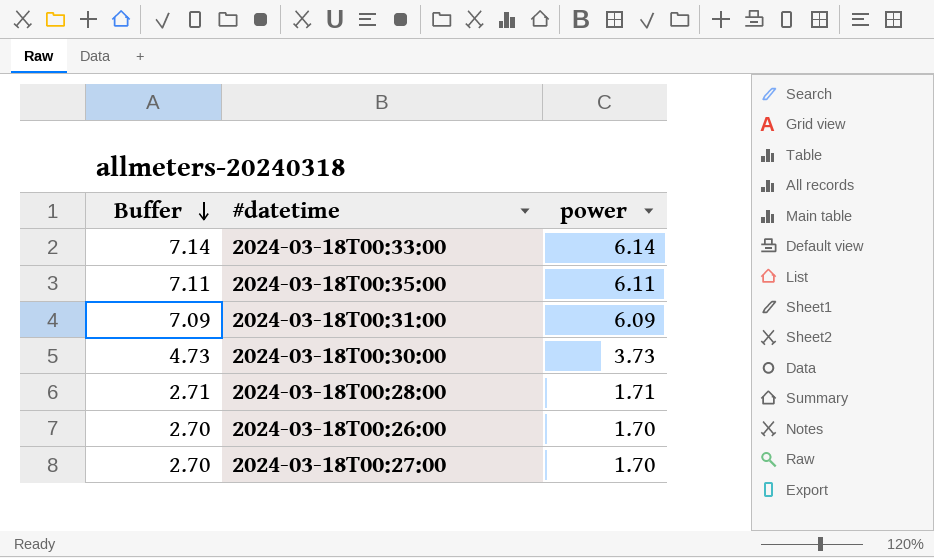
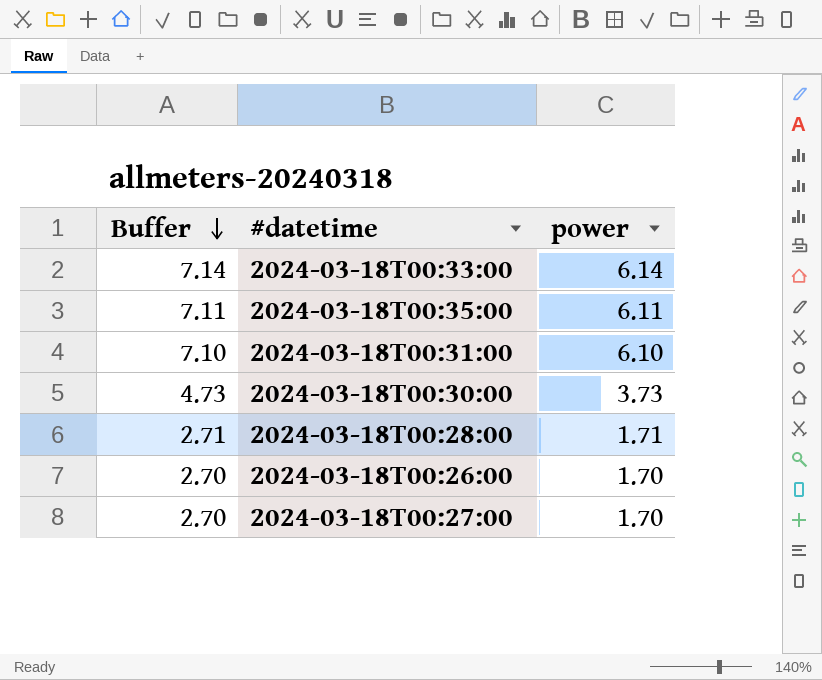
2024-03-18T00:31:00 | Buffer: 7.09 -> 7.10
2024-03-18T00:31:00 | power: 6.09 -> 6.10

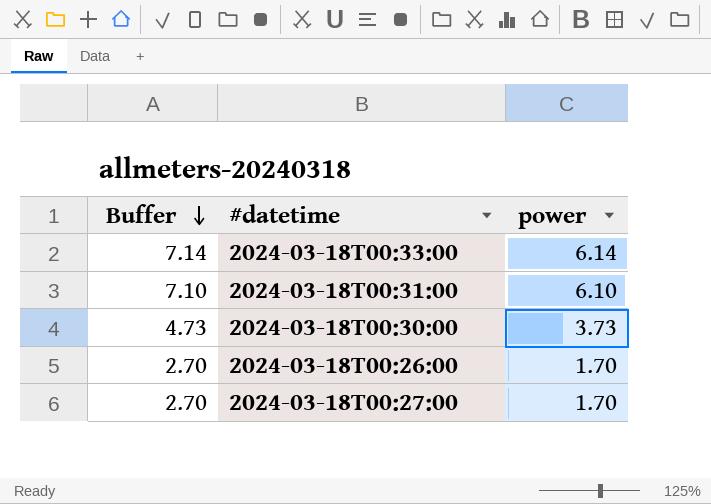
row 2024-03-18T00:35:00: 7.11 | 6.11 -> none
row 2024-03-18T00:28:00: 2.71 | 1.71 -> none

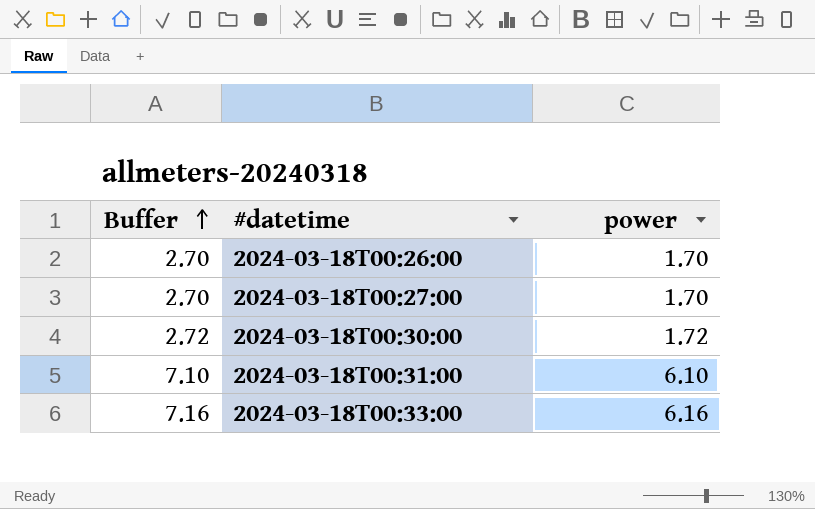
row order: Buffer descending -> Buffer ascending
2024-03-18T00:30:00 | Buffer: 4.73 -> 2.72
2024-03-18T00:30:00 | power: 3.73 -> 1.72
2024-03-18T00:33:00 | Buffer: 7.14 -> 7.16
2024-03-18T00:33:00 | power: 6.14 -> 6.16

